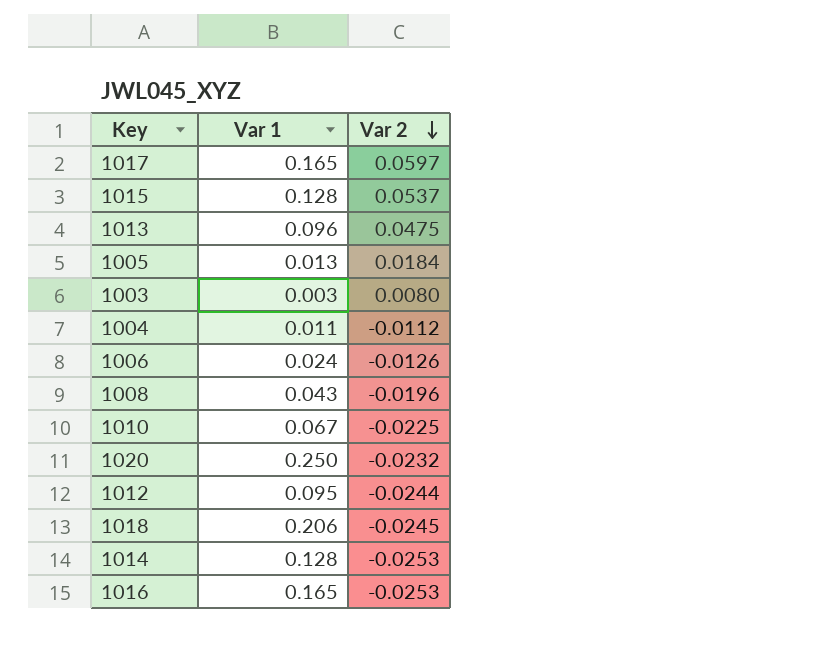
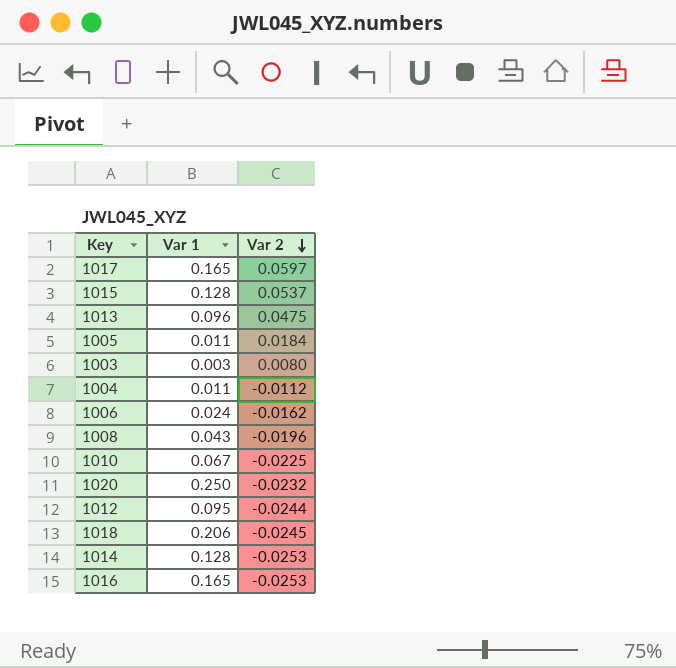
1005 | Var 1: 0.013 -> 0.011
1006 | Var 2: -0.0126 -> -0.0162

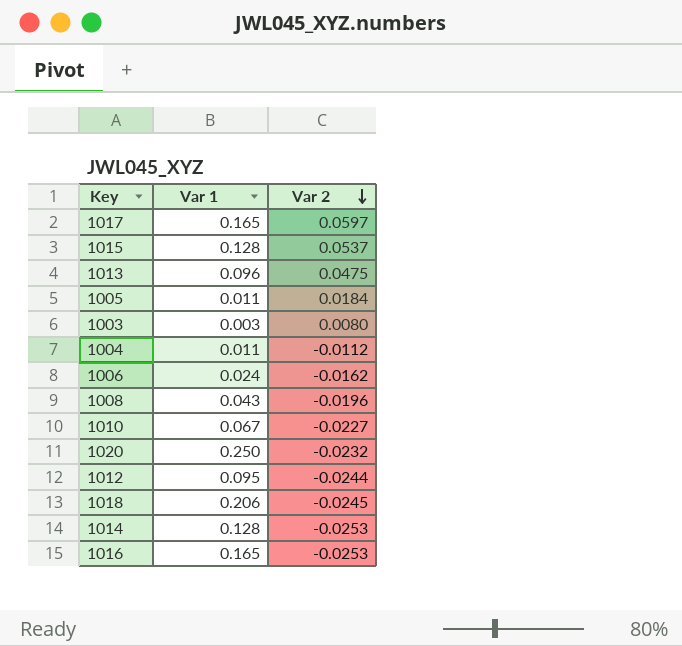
1010 | Var 2: -0.0225 -> -0.0227

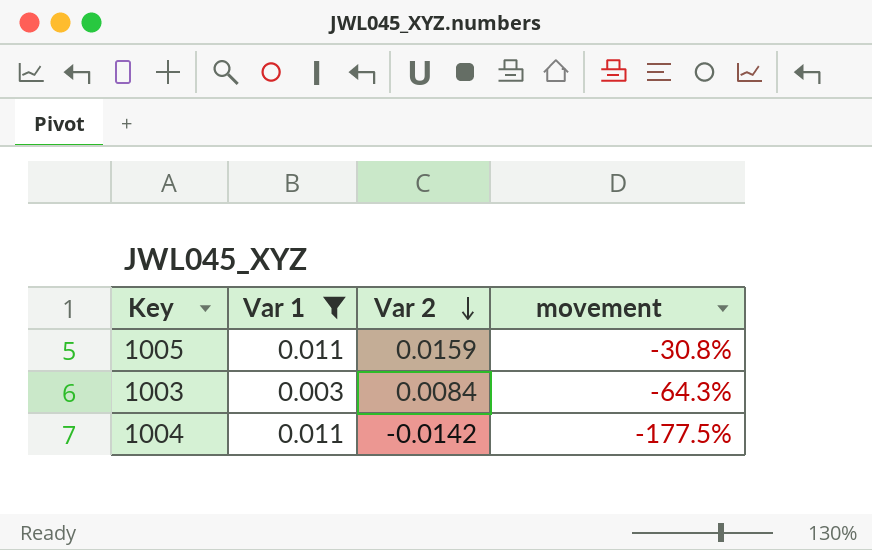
filter: none -> Var 1 <= 0.011
column movement | formula: none -> ([Var 1] - [Var 2]) / [Var 2]
1005 | Var 2: 0.0184 -> 0.0159
1003 | Var 2: 0.0080 -> 0.0084
1004 | Var 2: -0.0112 -> -0.0142

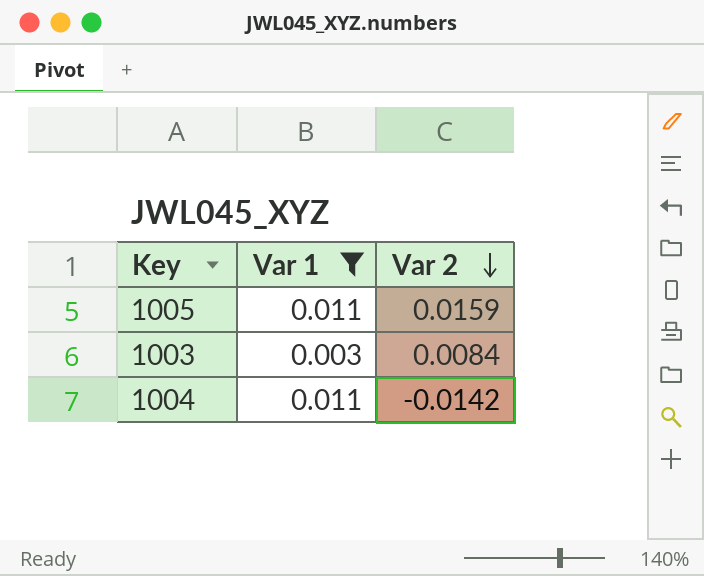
column movement | formula: ([Var 1] - [Var 2]) / [Var 2] -> none

